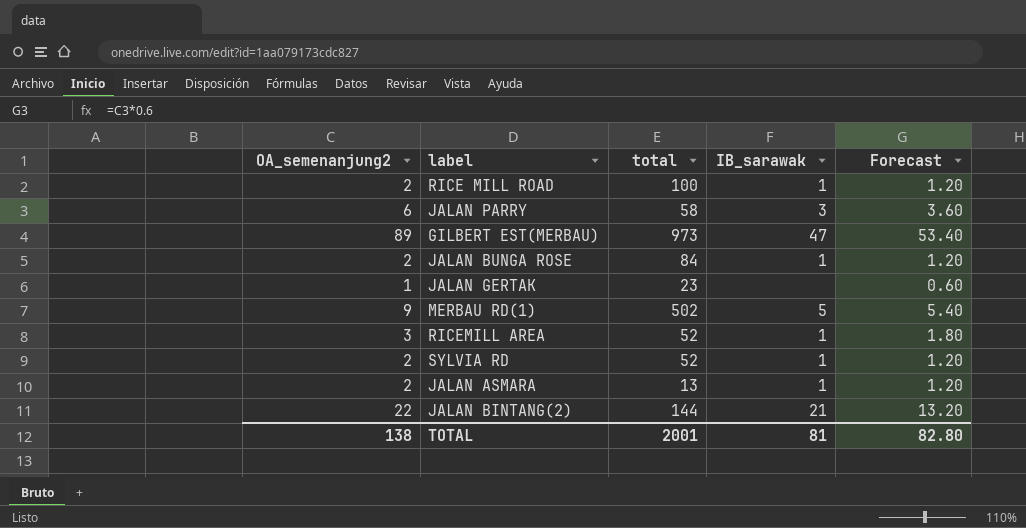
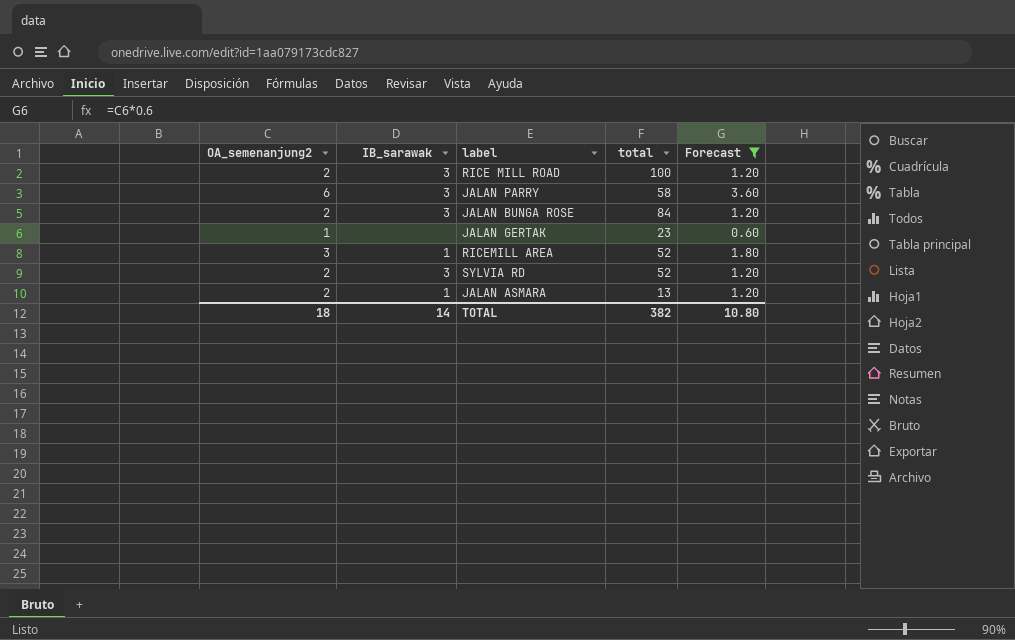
filter: none -> Forecast <= 3.60
column IB_sarawak | position: 4 -> 2
RICE MILL ROAD | IB_sarawak: 1 -> 3
JALAN BUNGA ROSE | IB_sarawak: 1 -> 3
SYLVIA RD | IB_sarawak: 1 -> 3
TOTAL | OA_semenanjung2: 138 -> 18
TOTAL | IB_sarawak: 81 -> 14
TOTAL | total: 2001 -> 382
TOTAL | Forecast: 82.80 -> 10.80

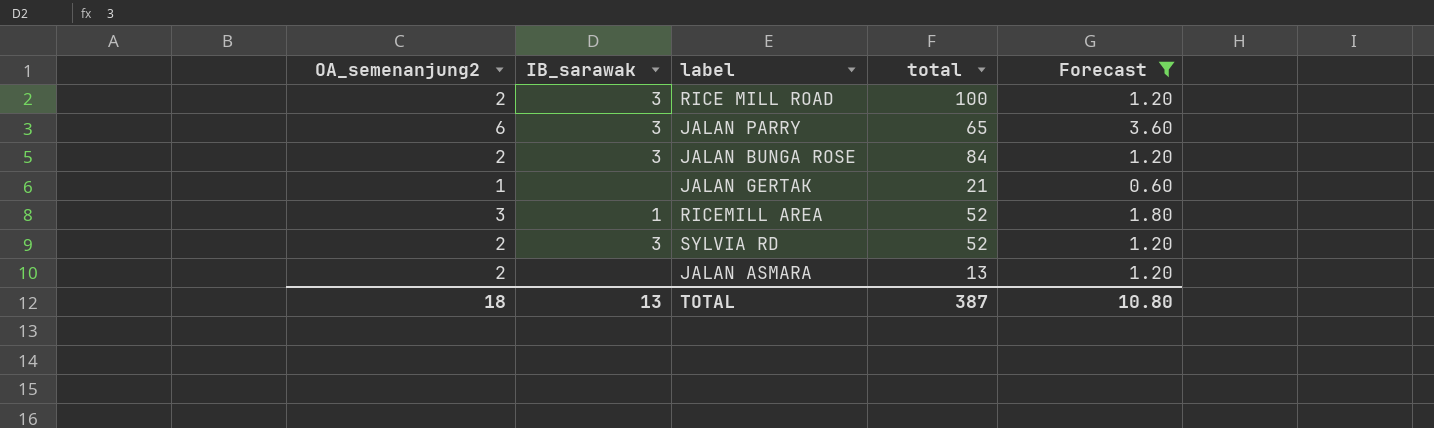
JALAN PARRY | total: 58 -> 65
JALAN GERTAK | total: 23 -> 21
JALAN ASMARA | IB_sarawak: 1 -> none
TOTAL | IB_sarawak: 14 -> 13
TOTAL | total: 382 -> 387

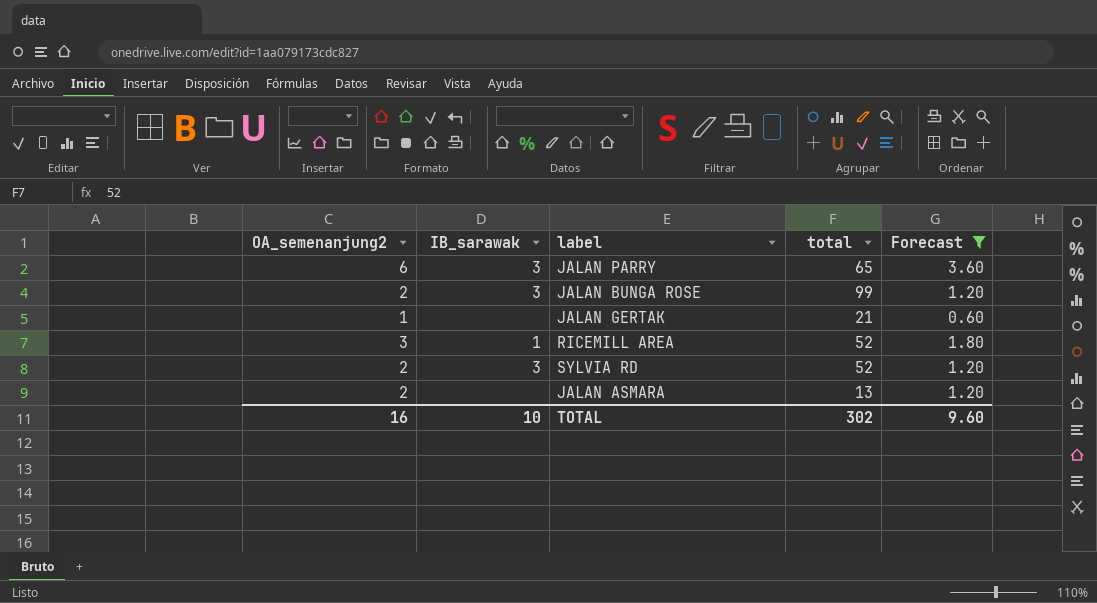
row RICE MILL ROAD: 2 | 3 | 100 | 1.20 -> none
JALAN BUNGA ROSE | total: 84 -> 99
TOTAL | OA_semenanjung2: 18 -> 16
TOTAL | IB_sarawak: 13 -> 10
TOTAL | total: 387 -> 302
TOTAL | Forecast: 10.80 -> 9.60

